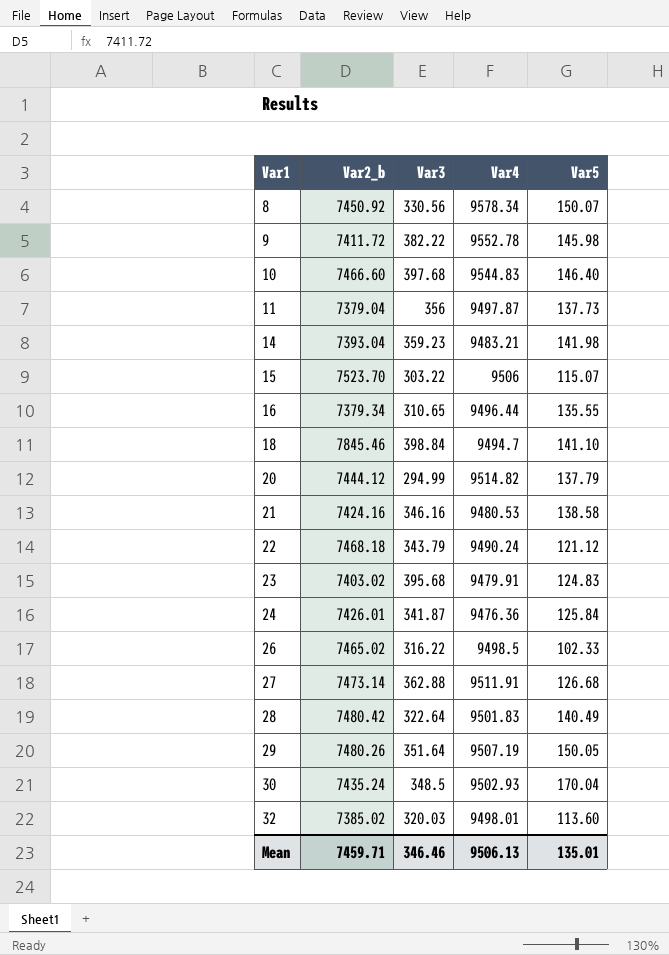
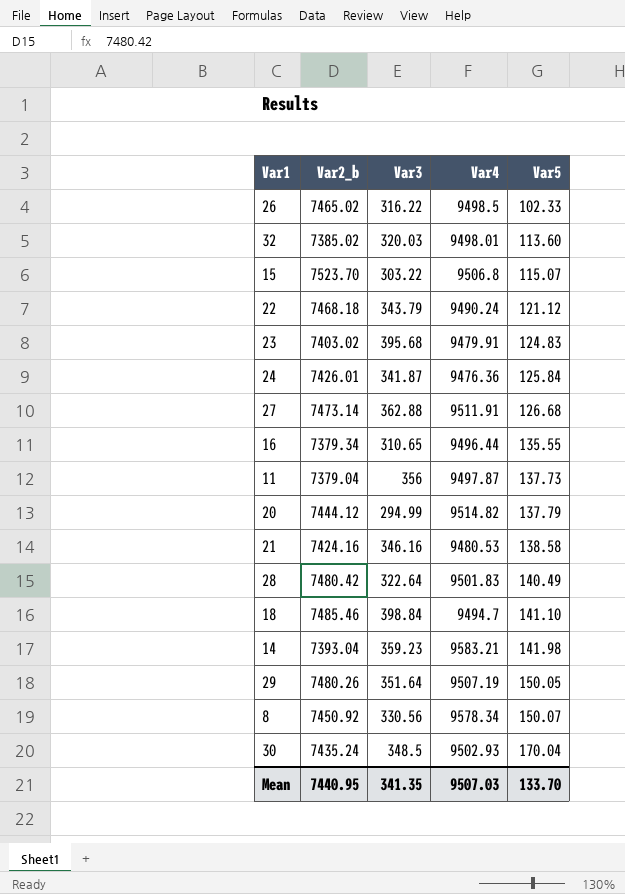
row order: Var1 ascending -> Var5 ascending
row 9: 7411.72 | 382.22 | 9552.78 | 145.98 -> none
row 10: 7466.60 | 397.68 | 9544.83 | 146.40 -> none
15 | Var4: 9506 -> 9506.8
18 | Var2_b: 7845.46 -> 7485.46
14 | Var4: 9483.21 -> 9583.21
Mean | Var2_b: 7459.71 -> 7440.95
Mean | Var3: 346.46 -> 341.35
Mean | Var4: 9506.13 -> 9507.03
Mean | Var5: 135.01 -> 133.70

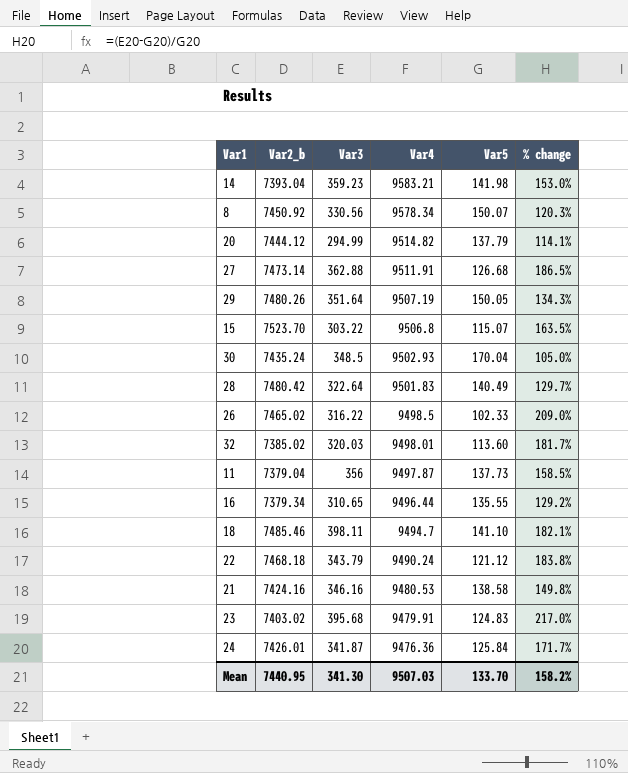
row order: Var5 ascending -> Var4 descending
column % change | formula: none -> ([Var3] - [Var5]) / [Var5]
18 | Var3: 398.84 -> 398.11
Mean | Var3: 341.35 -> 341.30

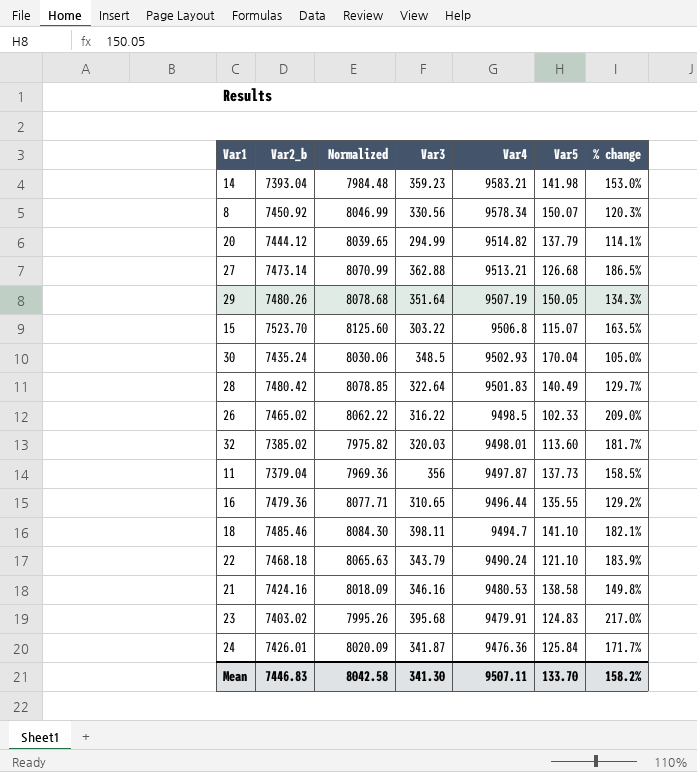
column Normalized | formula: none -> [Var2_b] * 1.08
27 | Var4: 9511.91 -> 9513.21
16 | Var2_b: 7379.34 -> 7479.36
22 | Var5: 121.12 -> 121.10
22 | % change: 183.8% -> 183.9%
Mean | Var2_b: 7440.95 -> 7446.83
Mean | Var4: 9507.03 -> 9507.11

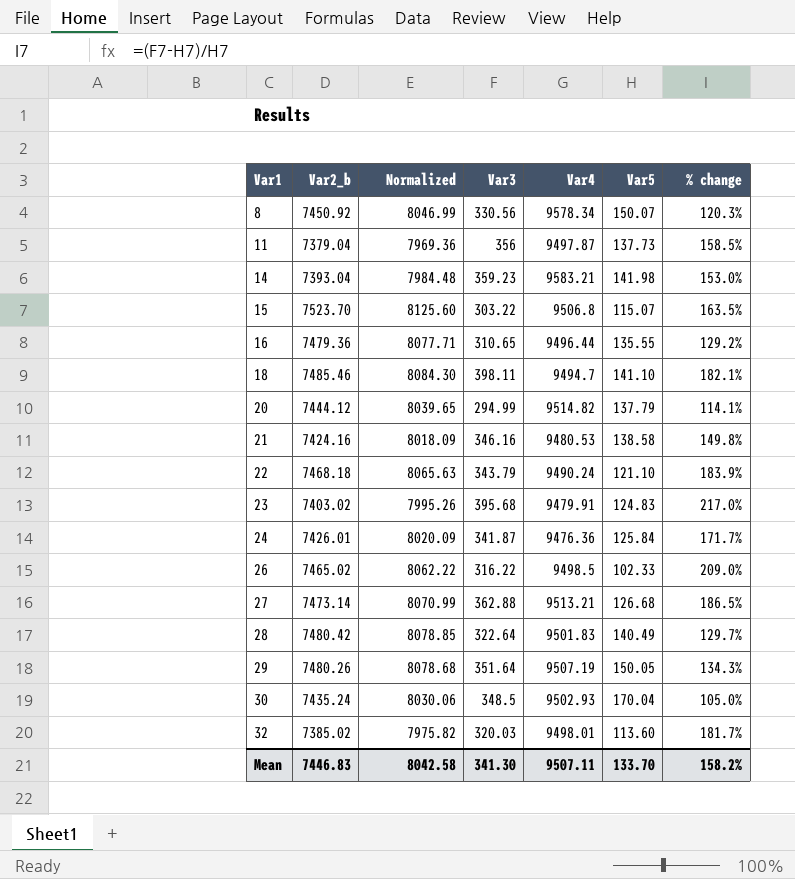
row order: Var4 descending -> Var1 ascending

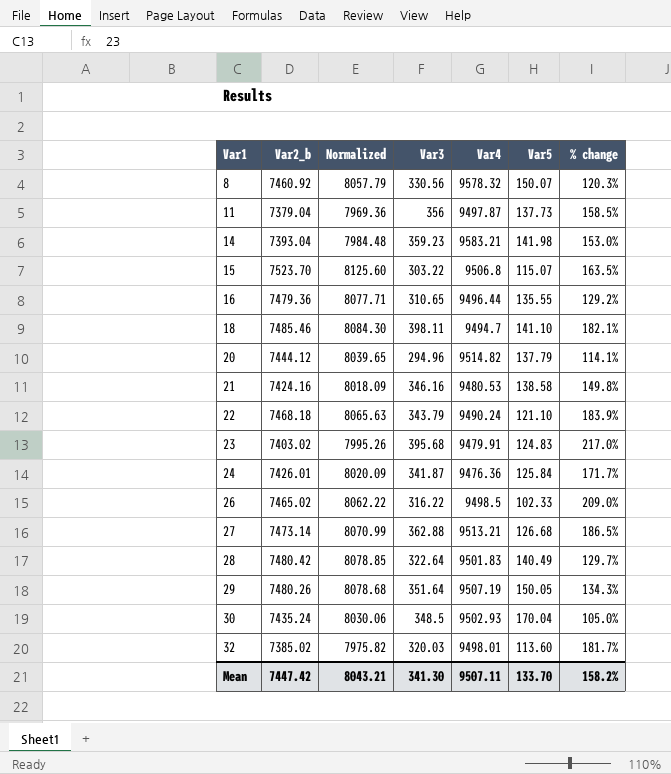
8 | Var2_b: 7450.92 -> 7460.92
8 | Normalized: 8046.99 -> 8057.79
8 | Var4: 9578.34 -> 9578.32
20 | Var3: 294.99 -> 294.96
Mean | Var2_b: 7446.83 -> 7447.42
Mean | Normalized: 8042.58 -> 8043.21

